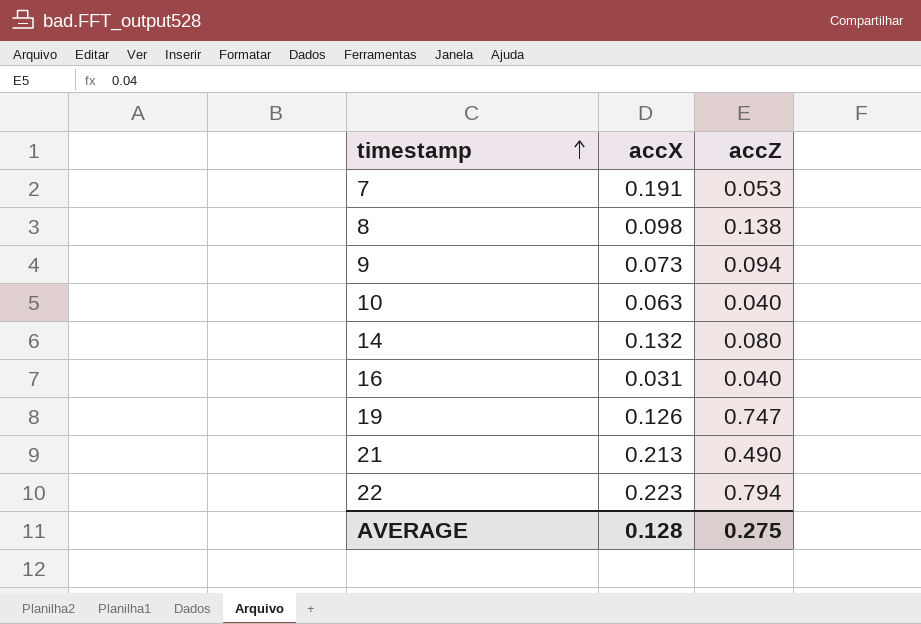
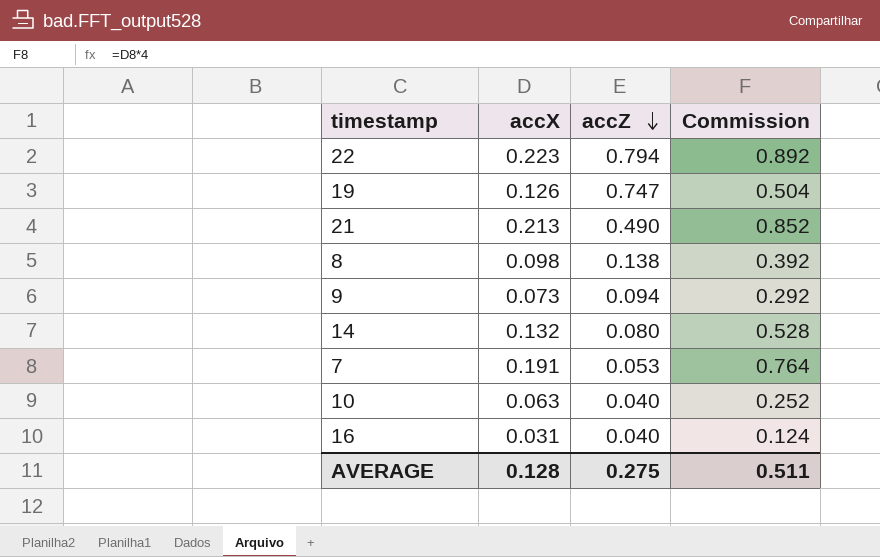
row order: timestamp ascending -> accZ descending
column Commission | formula: none -> [accX] * 4

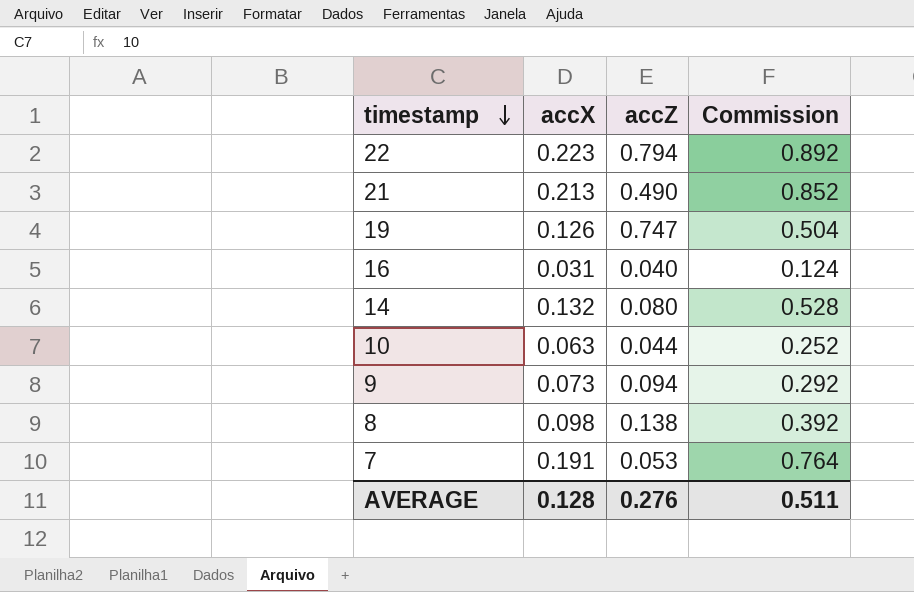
row order: accZ descending -> timestamp descending
10 | accZ: 0.040 -> 0.044
AVERAGE | accZ: 0.275 -> 0.276

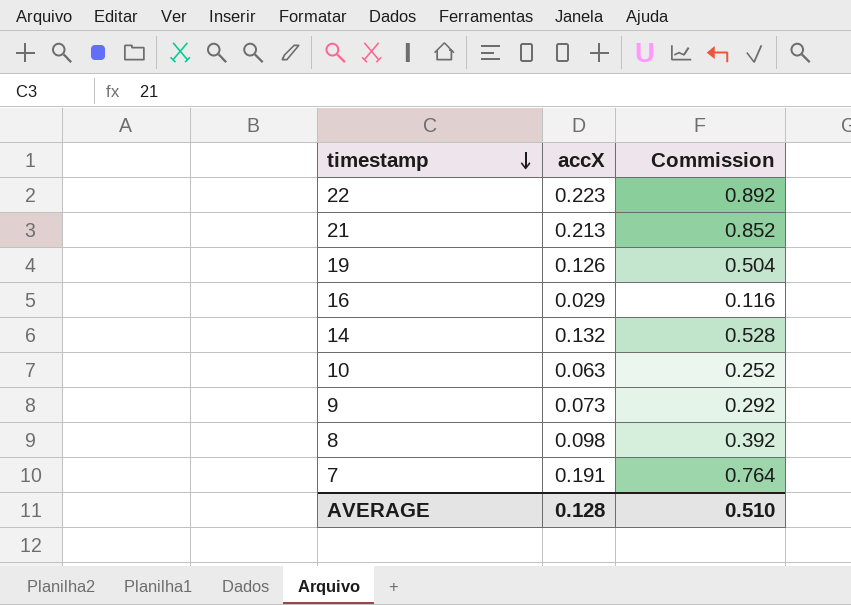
column accZ | position: 3 -> none
16 | accX: 0.031 -> 0.029
16 | Commission: 0.124 -> 0.116
AVERAGE | Commission: 0.511 -> 0.510

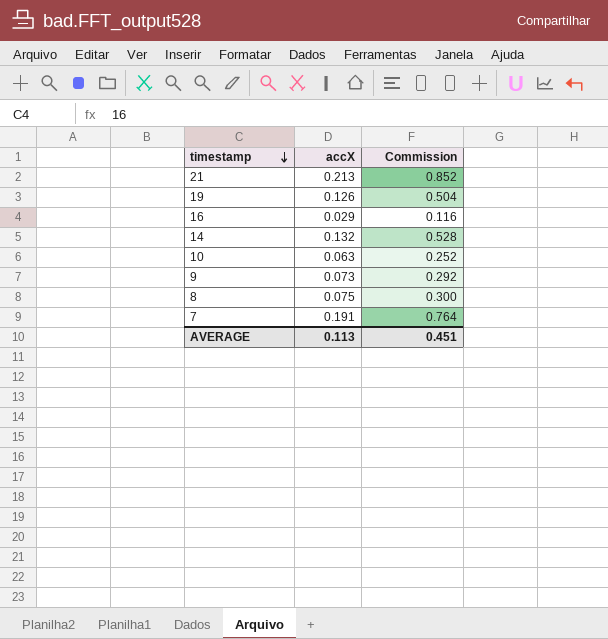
row 22: 0.223 | 0.892 -> none
8 | accX: 0.098 -> 0.075
8 | Commission: 0.392 -> 0.300
AVERAGE | accX: 0.128 -> 0.113
AVERAGE | Commission: 0.510 -> 0.451

